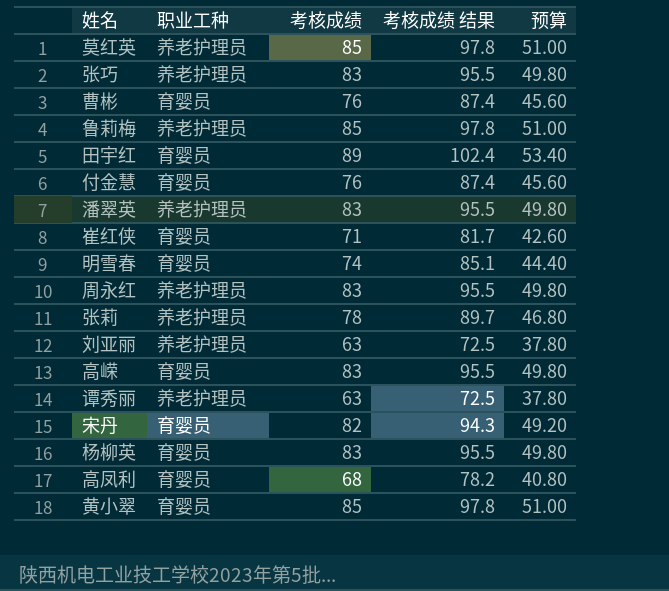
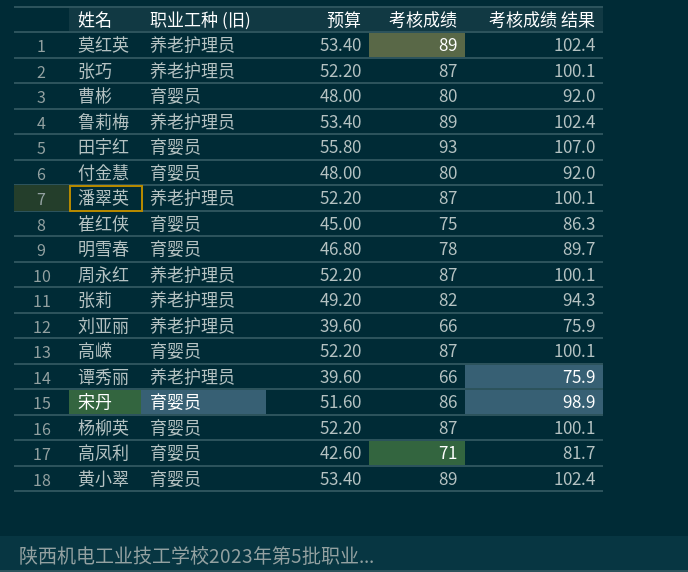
column name: 职业工种 -> 职业工种 (旧)
column 预算 | position: 5 -> 3
莫红英 | 预算: 51.00 -> 53.40
莫红英 | 考核成绩: 85 -> 89
莫红英 | 考核成绩 结果: 97.8 -> 102.4
张巧 | 预算: 49.80 -> 52.20
张巧 | 考核成绩: 83 -> 87
张巧 | 考核成绩 结果: 95.5 -> 100.1
曹彬 | 预算: 45.60 -> 48.00
曹彬 | 考核成绩: 76 -> 80
曹彬 | 考核成绩 结果: 87.4 -> 92.0
鲁莉梅 | 预算: 51.00 -> 53.40
鲁莉梅 | 考核成绩: 85 -> 89
鲁莉梅 | 考核成绩 结果: 97.8 -> 102.4
田宇红 | 预算: 53.40 -> 55.80
田宇红 | 考核成绩: 89 -> 93
田宇红 | 考核成绩 结果: 102.4 -> 107.0
付金慧 | 预算: 45.60 -> 48.00
付金慧 | 考核成绩: 76 -> 80
付金慧 | 考核成绩 结果: 87.4 -> 92.0
潘翠英 | 预算: 49.80 -> 52.20
潘翠英 | 考核成绩: 83 -> 87
潘翠英 | 考核成绩 结果: 95.5 -> 100.1
崔红侠 | 预算: 42.60 -> 45.00
崔红侠 | 考核成绩: 71 -> 75
崔红侠 | 考核成绩 结果: 81.7 -> 86.3
明雪春 | 预算: 44.40 -> 46.80
明雪春 | 考核成绩: 74 -> 78
明雪春 | 考核成绩 结果: 85.1 -> 89.7
周永红 | 预算: 49.80 -> 52.20
周永红 | 考核成绩: 83 -> 87
周永红 | 考核成绩 结果: 95.5 -> 100.1
张莉 | 预算: 46.80 -> 49.20
张莉 | 考核成绩: 78 -> 82
张莉 | 考核成绩 结果: 89.7 -> 94.3
刘亚丽 | 预算: 37.80 -> 39.60
刘亚丽 | 考核成绩: 63 -> 66
刘亚丽 | 考核成绩 结果: 72.5 -> 75.9
高嵘 | 预算: 49.80 -> 52.20
高嵘 | 考核成绩: 83 -> 87
高嵘 | 考核成绩 结果: 95.5 -> 100.1
谭秀丽 | 预算: 37.80 -> 39.60
谭秀丽 | 考核成绩: 63 -> 66
谭秀丽 | 考核成绩 结果: 72.5 -> 75.9
宋丹 | 预算: 49.20 -> 51.60
宋丹 | 考核成绩: 82 -> 86
宋丹 | 考核成绩 结果: 94.3 -> 98.9
杨柳英 | 预算: 49.80 -> 52.20
杨柳英 | 考核成绩: 83 -> 87
杨柳英 | 考核成绩 结果: 95.5 -> 100.1
高凤利 | 预算: 40.80 -> 42.60
高凤利 | 考核成绩: 68 -> 71
高凤利 | 考核成绩 结果: 78.2 -> 81.7
黄小翠 | 预算: 51.00 -> 53.40
黄小翠 | 考核成绩: 85 -> 89
黄小翠 | 考核成绩 结果: 97.8 -> 102.4

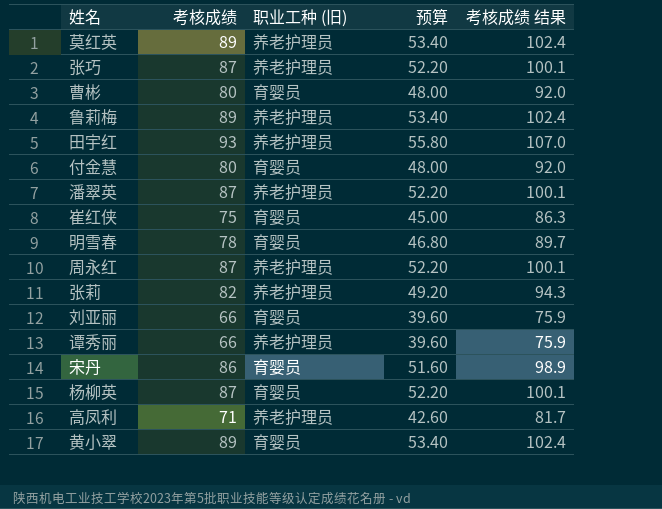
column 考核成绩 | position: 4 -> 2
row 高嵘: 育婴员 | 52.20 | 87 | 100.1 -> none
田宇红 | 职业工种 (旧): 育婴员 -> 养老护理员
刘亚丽 | 职业工种 (旧): 养老护理员 -> 育婴员
高凤利 | 职业工种 (旧): 育婴员 -> 养老护理员

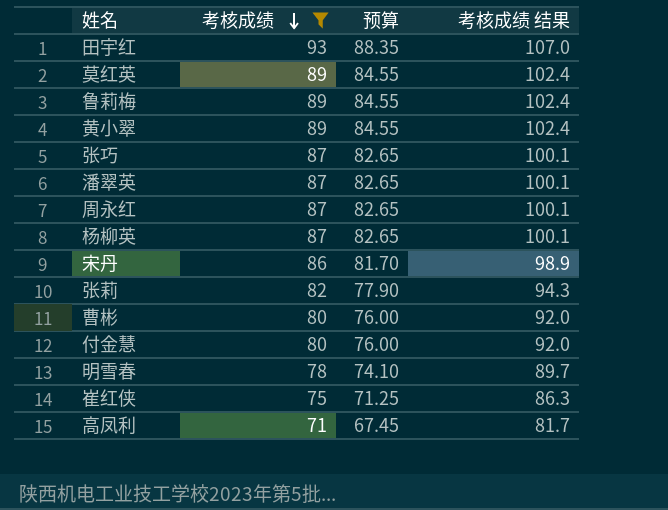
filter: none -> 考核成绩 != 66
row order: none -> 考核成绩 descending
column 职业工种 (旧) | position: 3 -> none
column 预算 | formula: [考核成绩] * 0.6 -> [考核成绩] * 0.95

